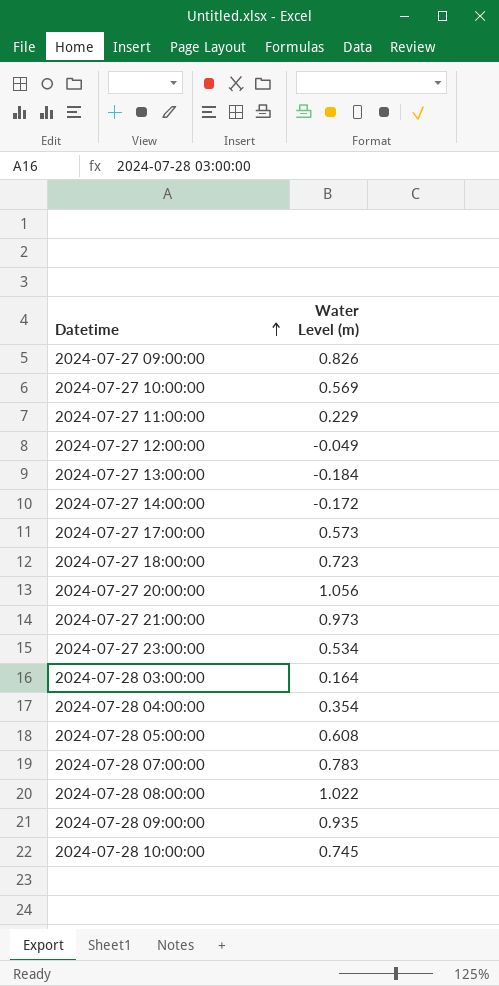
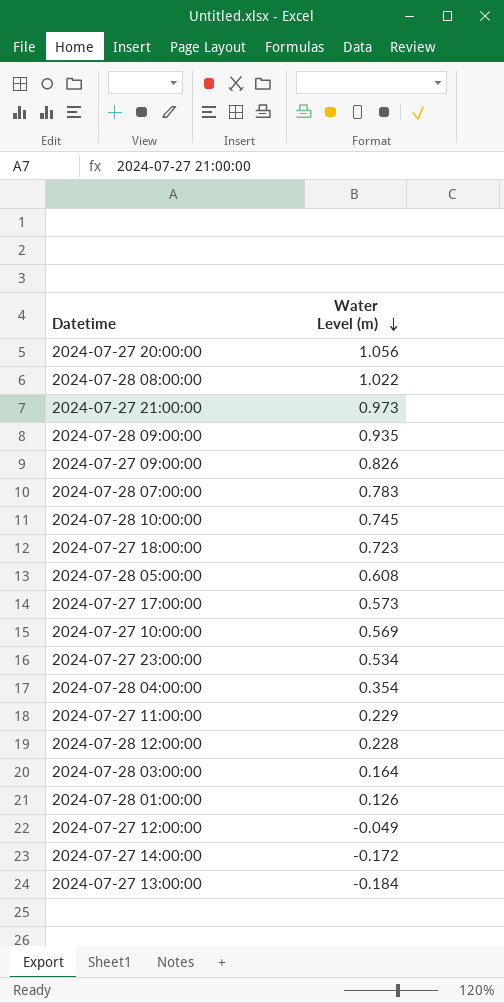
row order: Datetime ascending -> Water Level (m) descending
row 2024-07-28 12:00:00: none -> 0.228
row 2024-07-28 01:00:00: none -> 0.126

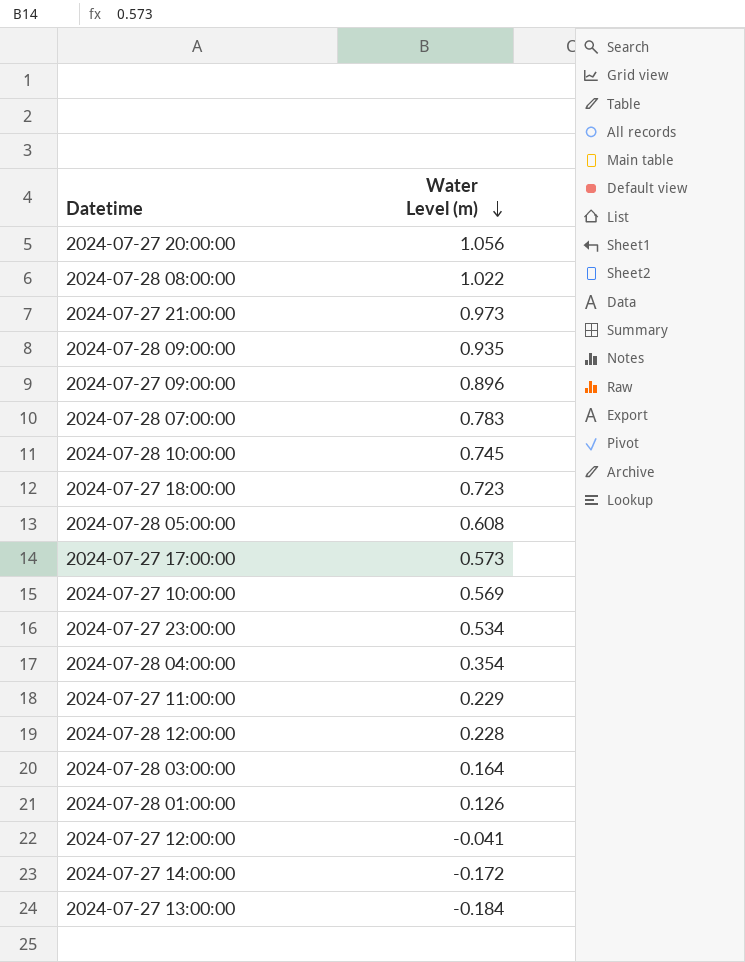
2024-07-27 09:00:00 | Water Level (m): 0.826 -> 0.896
2024-07-27 12:00:00 | Water Level (m): -0.049 -> -0.041

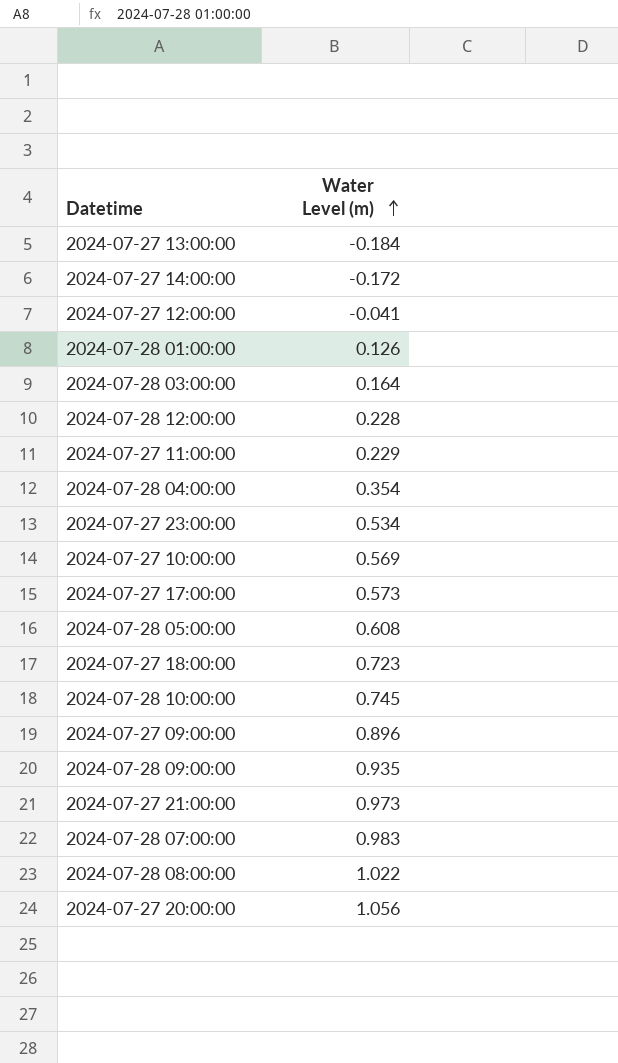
row order: Water Level (m) descending -> Water Level (m) ascending
2024-07-28 07:00:00 | Water Level (m): 0.783 -> 0.983

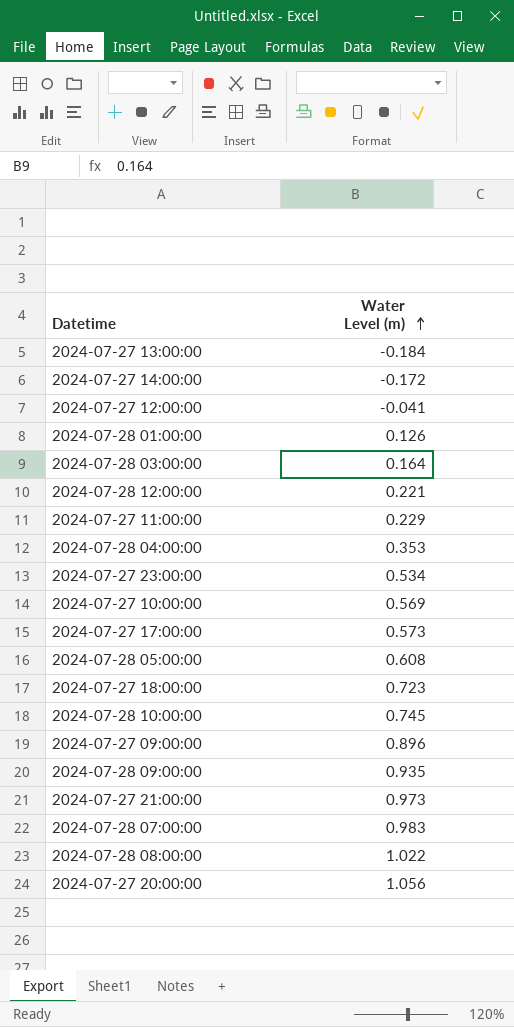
2024-07-28 12:00:00 | Water Level (m): 0.228 -> 0.221
2024-07-28 04:00:00 | Water Level (m): 0.354 -> 0.353

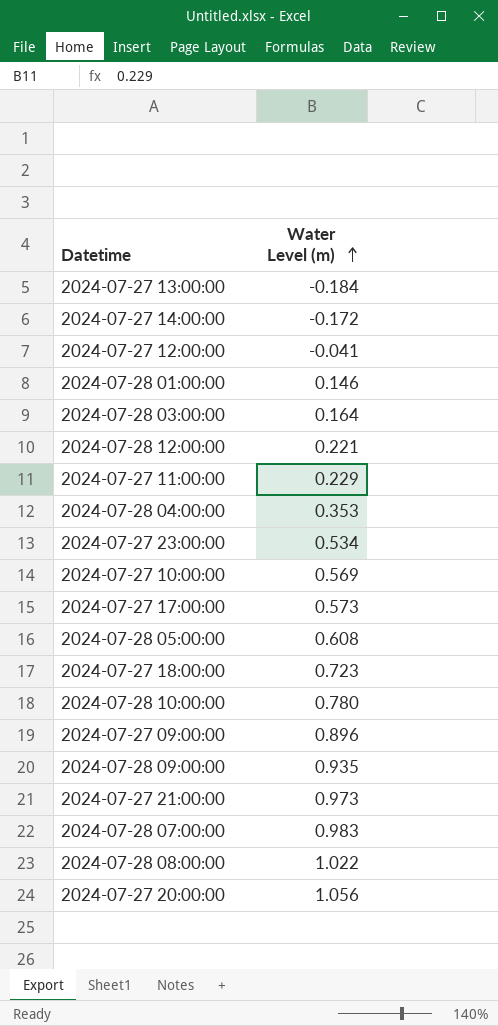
2024-07-28 01:00:00 | Water Level (m): 0.126 -> 0.146
2024-07-28 10:00:00 | Water Level (m): 0.745 -> 0.780

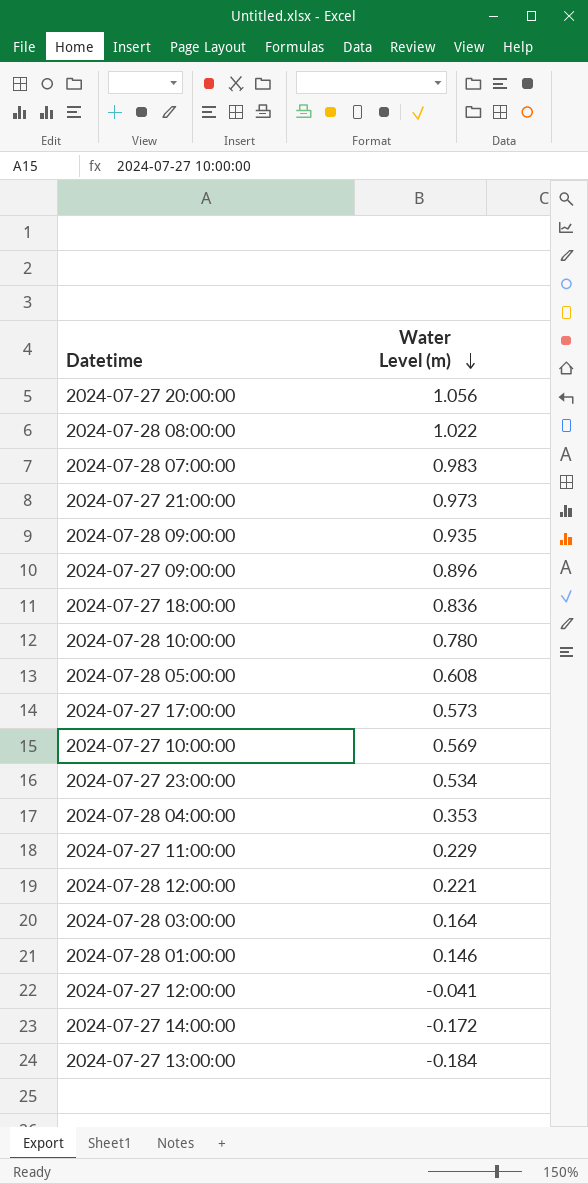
row order: Water Level (m) ascending -> Water Level (m) descending
2024-07-27 18:00:00 | Water Level (m): 0.723 -> 0.836

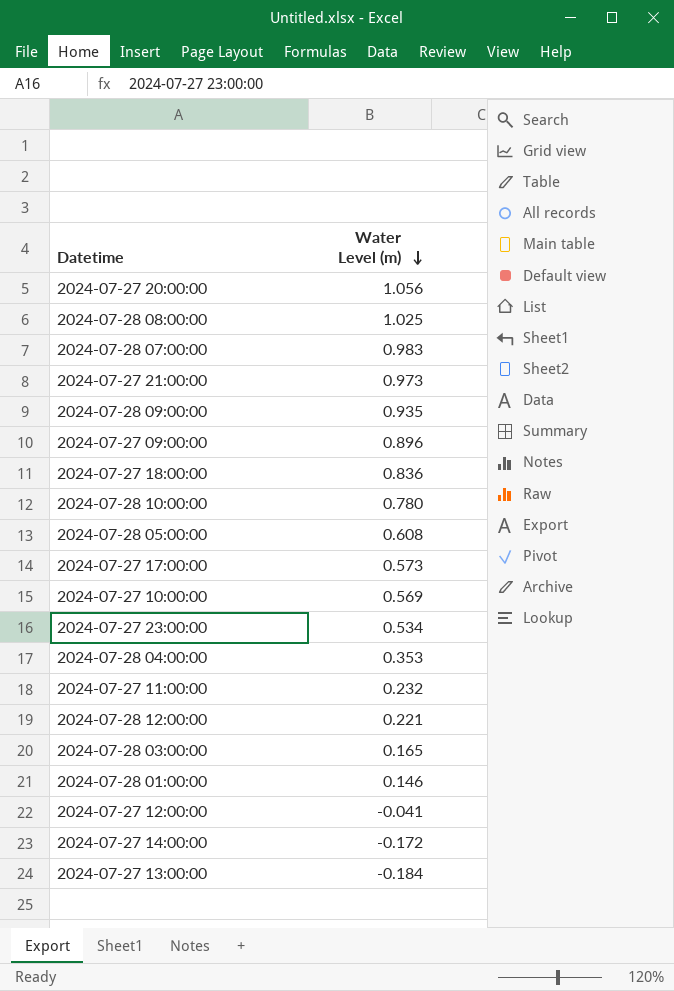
2024-07-28 08:00:00 | Water Level (m): 1.022 -> 1.025
2024-07-27 11:00:00 | Water Level (m): 0.229 -> 0.232
2024-07-28 03:00:00 | Water Level (m): 0.164 -> 0.165

